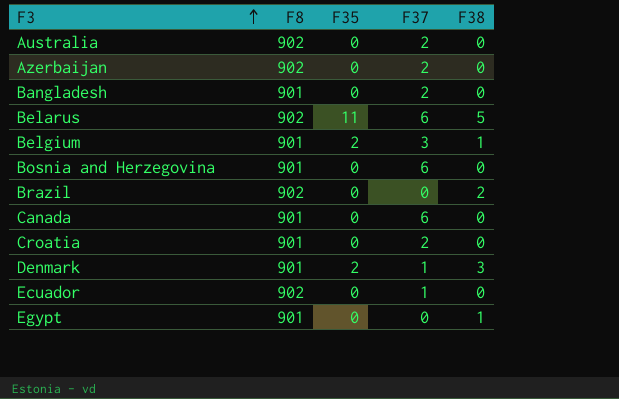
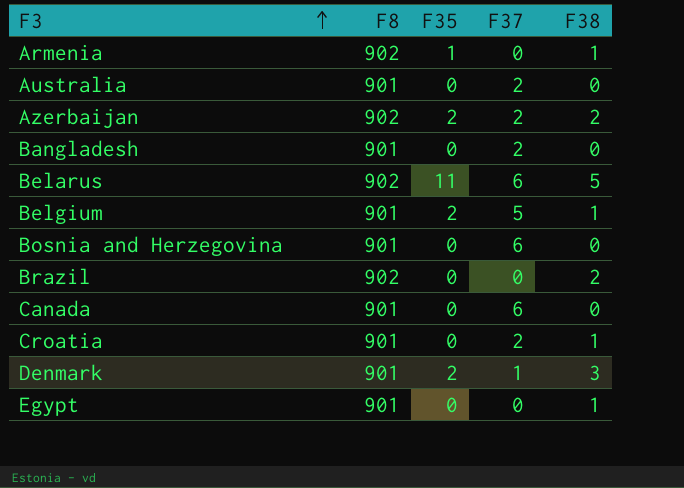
row Ecuador: 902 | 0 | 1 | 0 -> none
row Armenia: none -> 902 | 1 | 0 | 1
Australia | F8: 902 -> 901
Azerbaijan | F35: 0 -> 2
Azerbaijan | F38: 0 -> 2
Belgium | F37: 3 -> 5
Croatia | F38: 0 -> 1

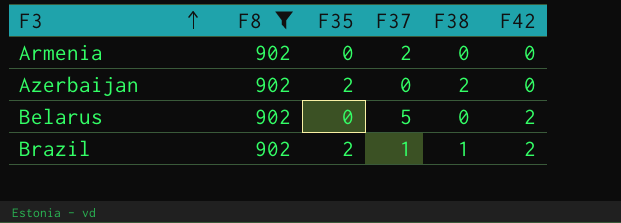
filter: none -> F8 = 902
column F42 | position: none -> 6
Armenia | F35: 1 -> 0
Armenia | F37: 0 -> 2
Armenia | F38: 1 -> 0
Azerbaijan | F37: 2 -> 0
Belarus | F35: 11 -> 0
Belarus | F37: 6 -> 5
Belarus | F38: 5 -> 0
Brazil | F35: 0 -> 2
Brazil | F37: 0 -> 1
Brazil | F38: 2 -> 1

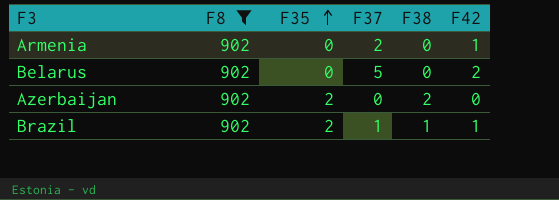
row order: F3 ascending -> F35 ascending
Armenia | F42: 0 -> 1
Brazil | F42: 2 -> 1

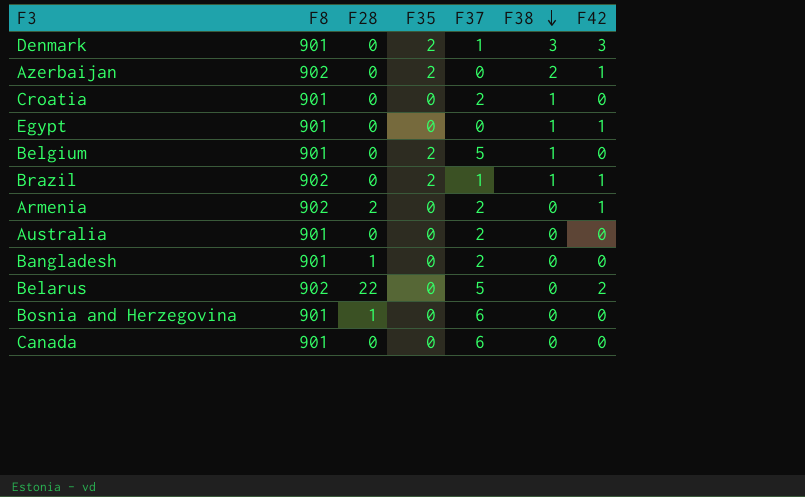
filter: F8 = 902 -> none
row order: F35 ascending -> F38 descending
column F28 | position: none -> 3
Azerbaijan | F42: 0 -> 1

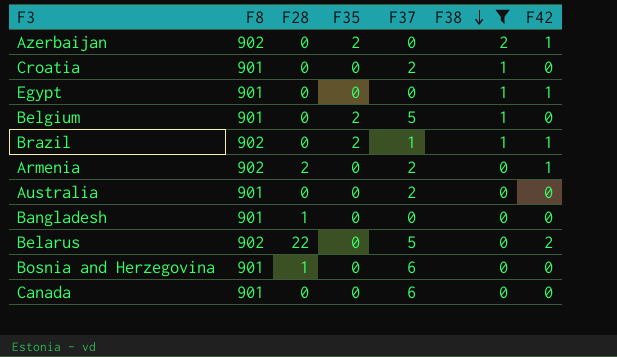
filter: none -> F38 != 3
Bangladesh | F37: 2 -> 0

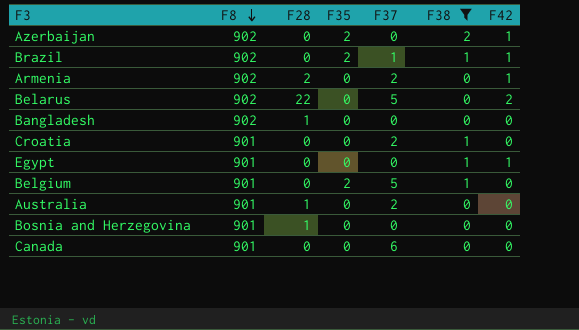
row order: F38 descending -> F8 descending
Bangladesh | F8: 901 -> 902
Australia | F28: 0 -> 1
Bosnia and Herzegovina | F37: 6 -> 0

